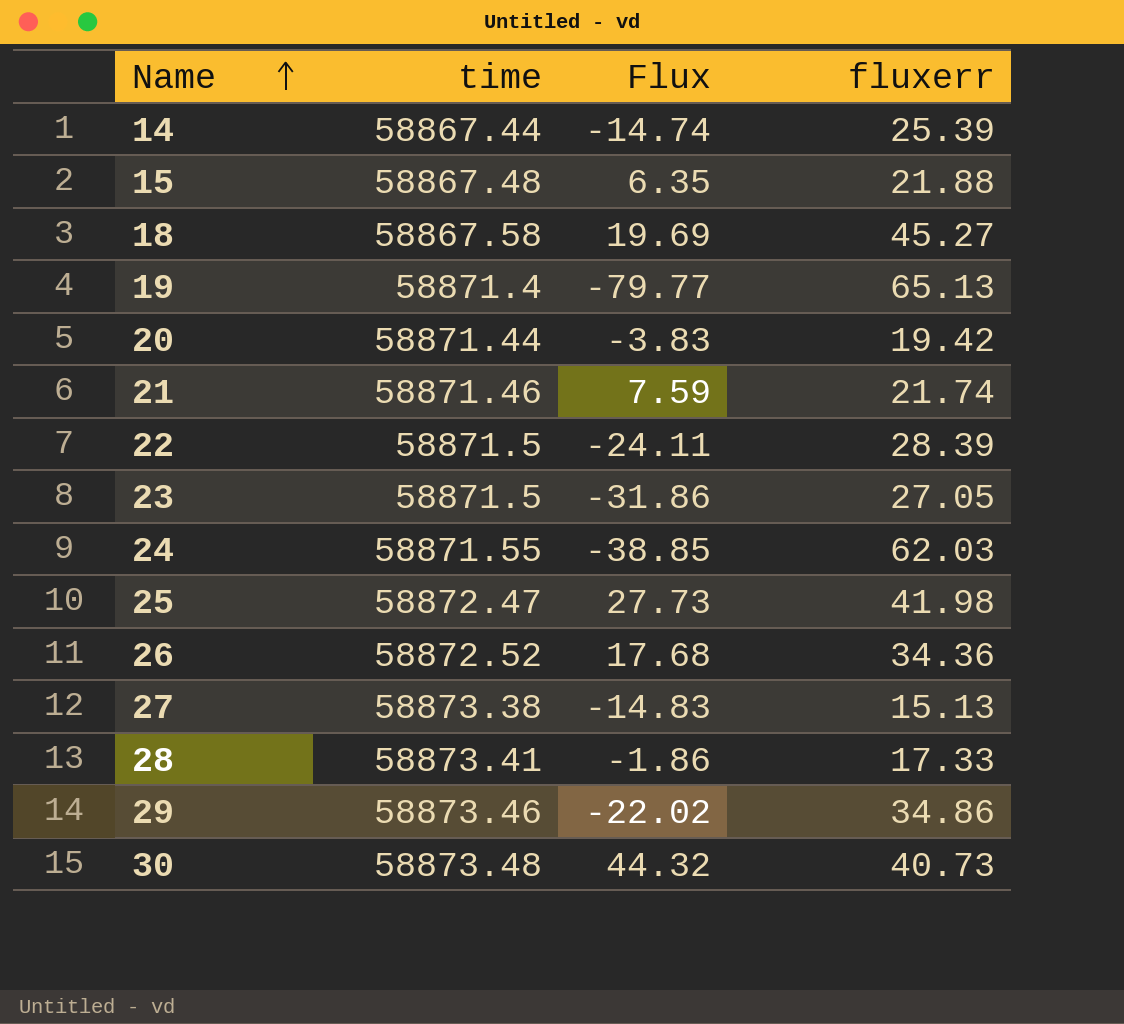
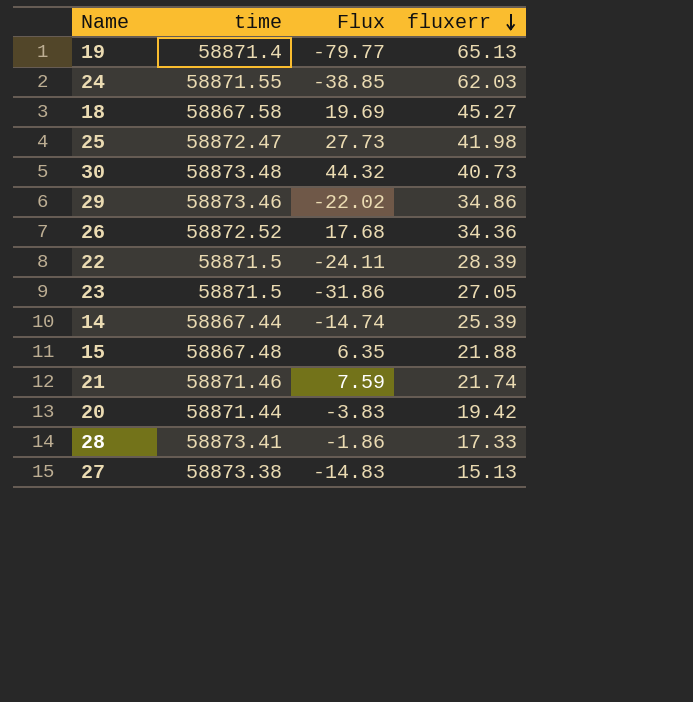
row order: Name ascending -> fluxerr descending

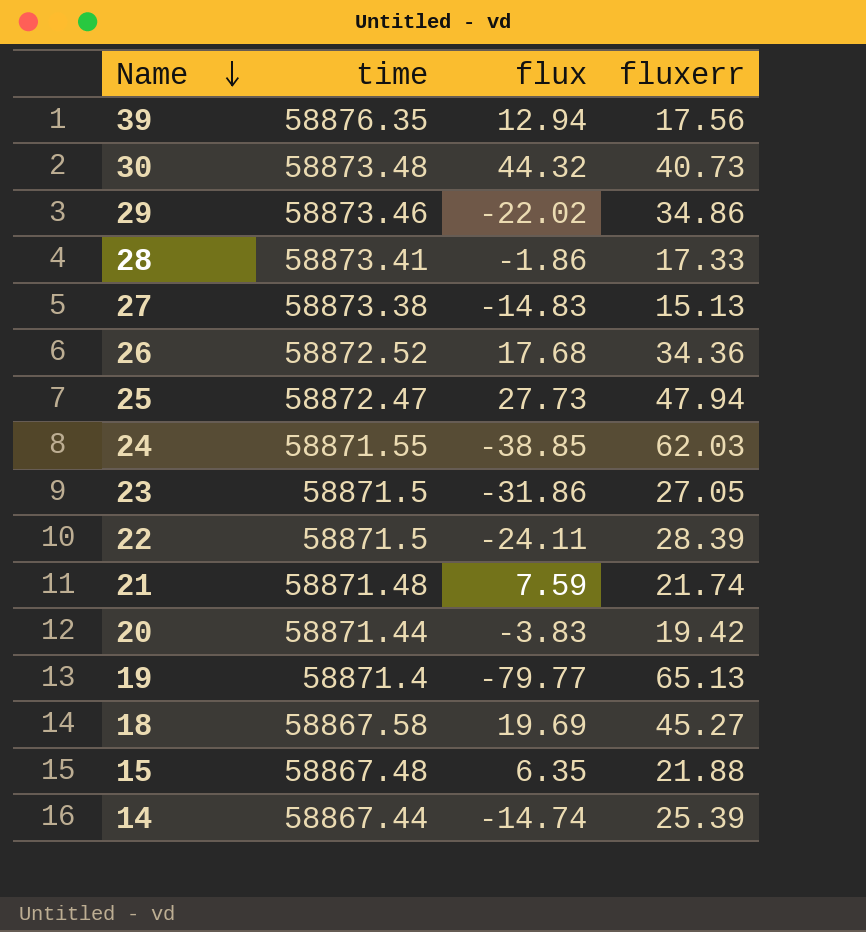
row order: fluxerr descending -> Name descending
column name: Flux -> flux
row 39: none -> 58876.35 | 12.94 | 17.56
25 | fluxerr: 41.98 -> 47.94
21 | time: 58871.46 -> 58871.48

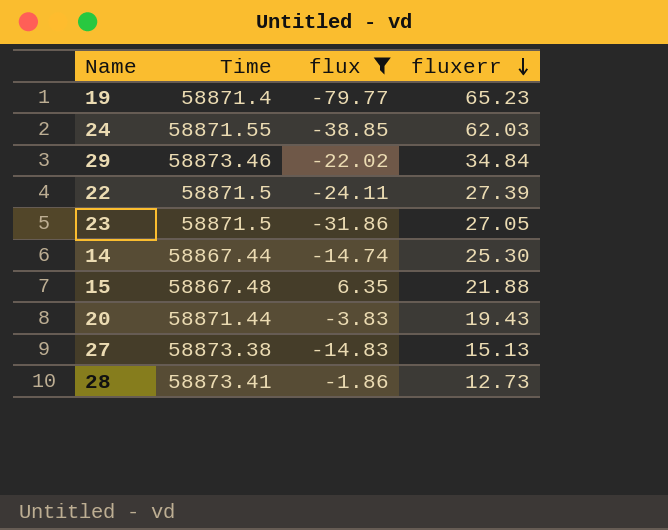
filter: none -> flux <= 6.35
row order: Name descending -> fluxerr descending
column name: time -> Time
19 | fluxerr: 65.13 -> 65.23
29 | fluxerr: 34.86 -> 34.84
22 | fluxerr: 28.39 -> 27.39
14 | fluxerr: 25.39 -> 25.30
20 | fluxerr: 19.42 -> 19.43
28 | fluxerr: 17.33 -> 12.73

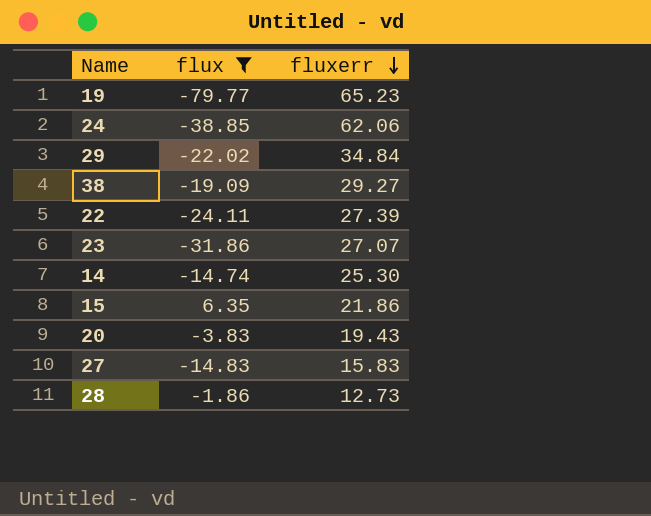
column Time | position: 2 -> none
24 | fluxerr: 62.03 -> 62.06
row 38: none -> -19.09 | 29.27
23 | fluxerr: 27.05 -> 27.07
15 | fluxerr: 21.88 -> 21.86
27 | fluxerr: 15.13 -> 15.83

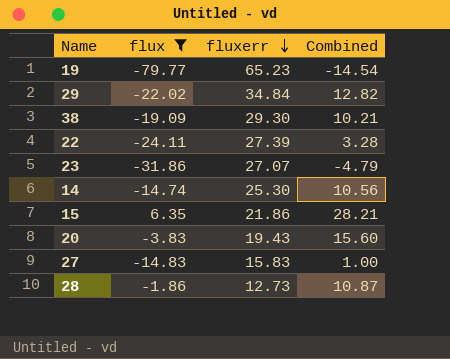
column Combined | formula: none -> [flux] + [fluxerr]
row 24: -38.85 | 62.06 -> none
38 | fluxerr: 29.27 -> 29.30

